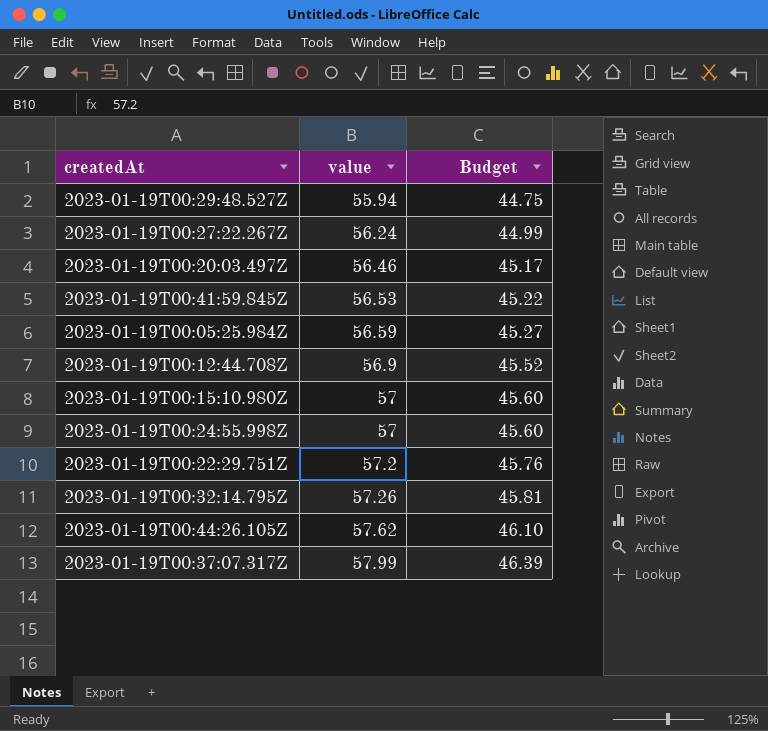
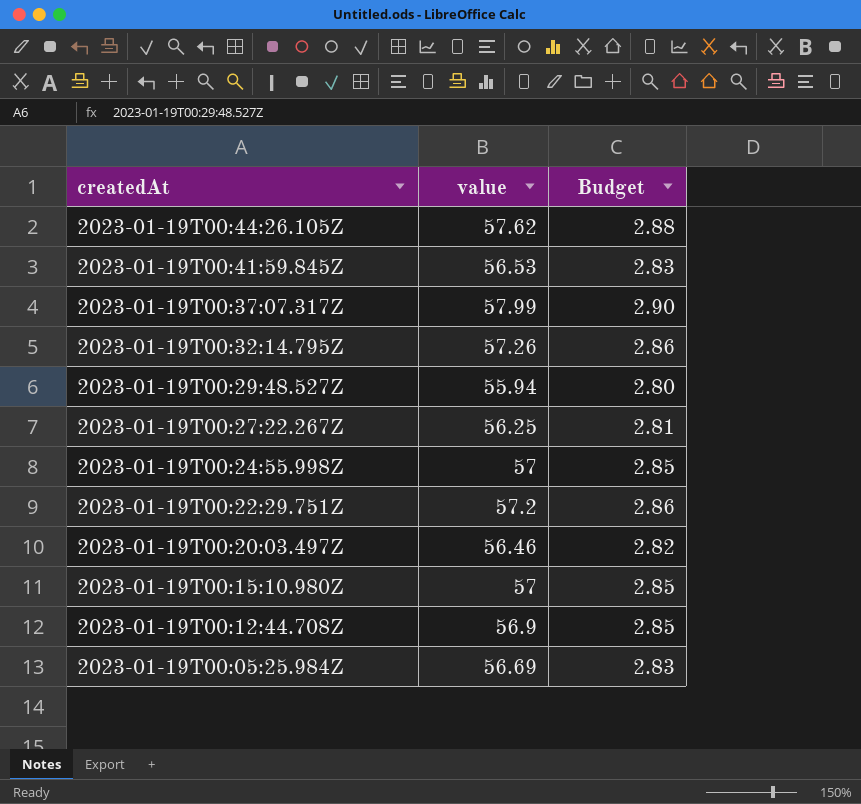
row order: value ascending -> createdAt descending
column Budget | formula: [value] * 0.8 -> [value] * 0.05
2023-01-19T00:27:22.267Z | value: 56.24 -> 56.25
2023-01-19T00:05:25.984Z | value: 56.59 -> 56.69

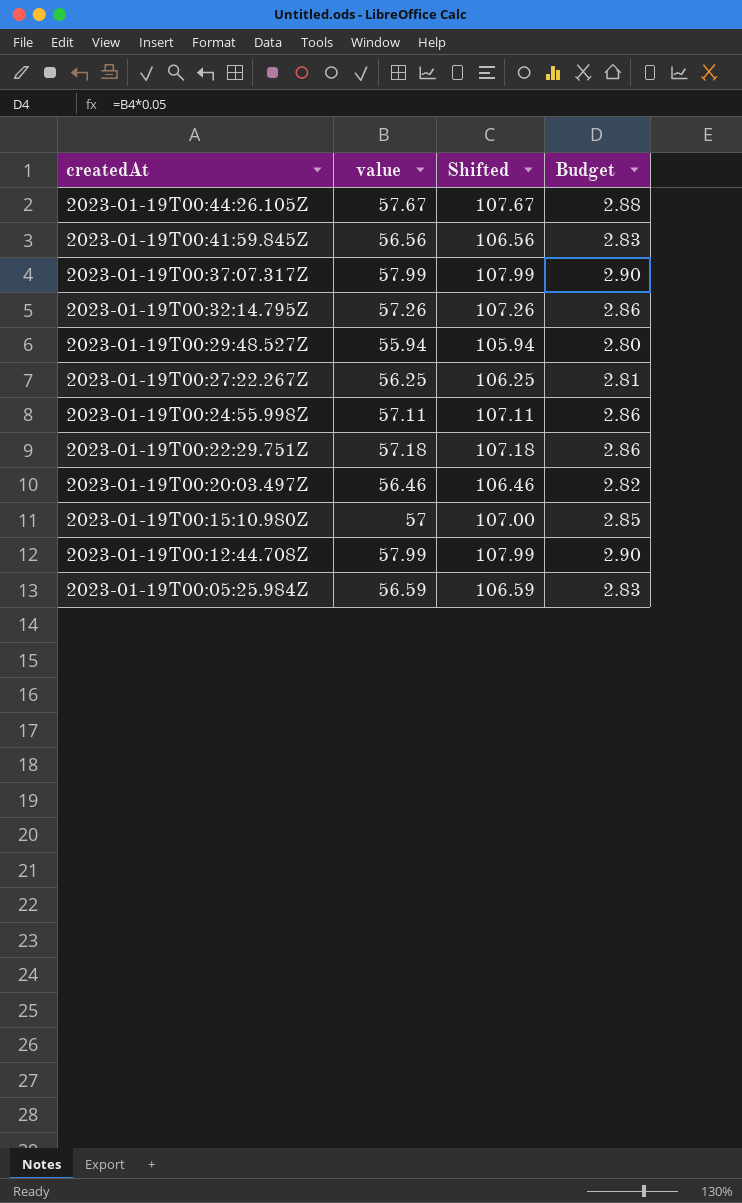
column Shifted | formula: none -> [value] + 50
2023-01-19T00:44:26.105Z | value: 57.62 -> 57.67
2023-01-19T00:41:59.845Z | value: 56.53 -> 56.56
2023-01-19T00:24:55.998Z | value: 57 -> 57.11
2023-01-19T00:24:55.998Z | Budget: 2.85 -> 2.86
2023-01-19T00:22:29.751Z | value: 57.2 -> 57.18
2023-01-19T00:12:44.708Z | value: 56.9 -> 57.99
2023-01-19T00:12:44.708Z | Budget: 2.85 -> 2.90
2023-01-19T00:05:25.984Z | value: 56.69 -> 56.59

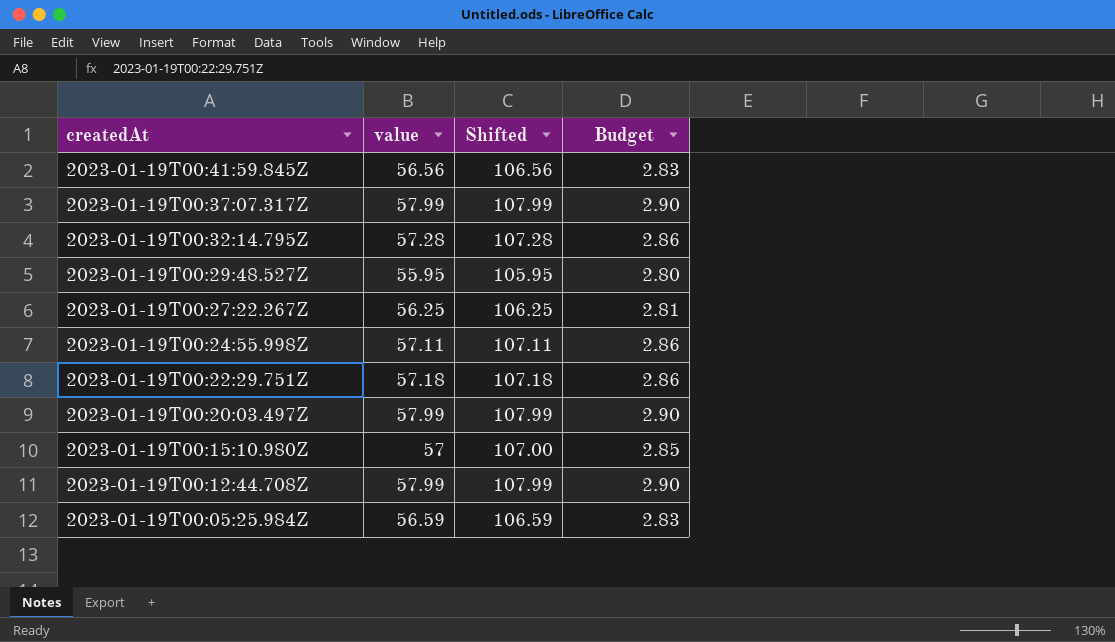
row 2023-01-19T00:44:26.105Z: 57.67 | 107.67 | 2.88 -> none
2023-01-19T00:32:14.795Z | value: 57.26 -> 57.28
2023-01-19T00:32:14.795Z | Shifted: 107.26 -> 107.28
2023-01-19T00:29:48.527Z | value: 55.94 -> 55.95
2023-01-19T00:29:48.527Z | Shifted: 105.94 -> 105.95
2023-01-19T00:20:03.497Z | value: 56.46 -> 57.99
2023-01-19T00:20:03.497Z | Shifted: 106.46 -> 107.99
2023-01-19T00:20:03.497Z | Budget: 2.82 -> 2.90

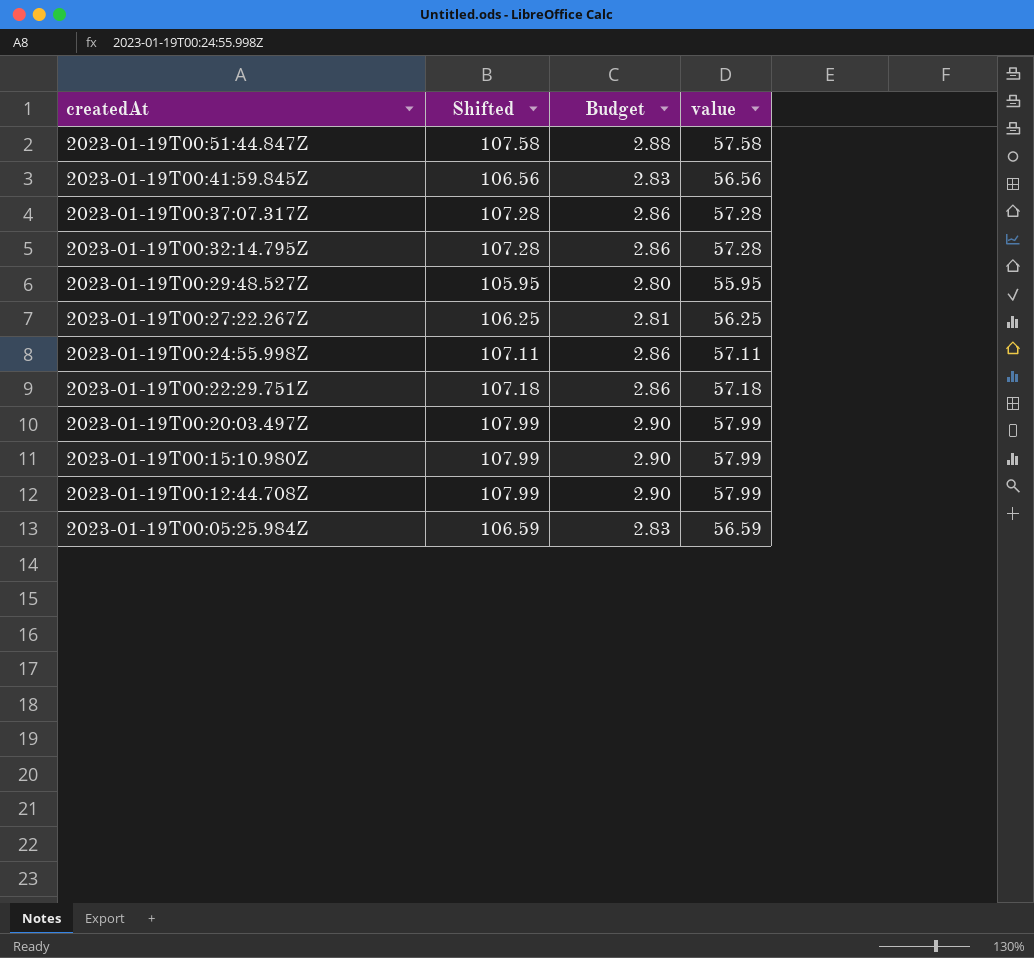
column value | position: 2 -> 4
row 2023-01-19T00:51:44.847Z: none -> 107.58 | 2.88 | 57.58
2023-01-19T00:37:07.317Z | Shifted: 107.99 -> 107.28
2023-01-19T00:37:07.317Z | Budget: 2.90 -> 2.86
2023-01-19T00:37:07.317Z | value: 57.99 -> 57.28
2023-01-19T00:15:10.980Z | Shifted: 107.00 -> 107.99
2023-01-19T00:15:10.980Z | Budget: 2.85 -> 2.90
2023-01-19T00:15:10.980Z | value: 57 -> 57.99

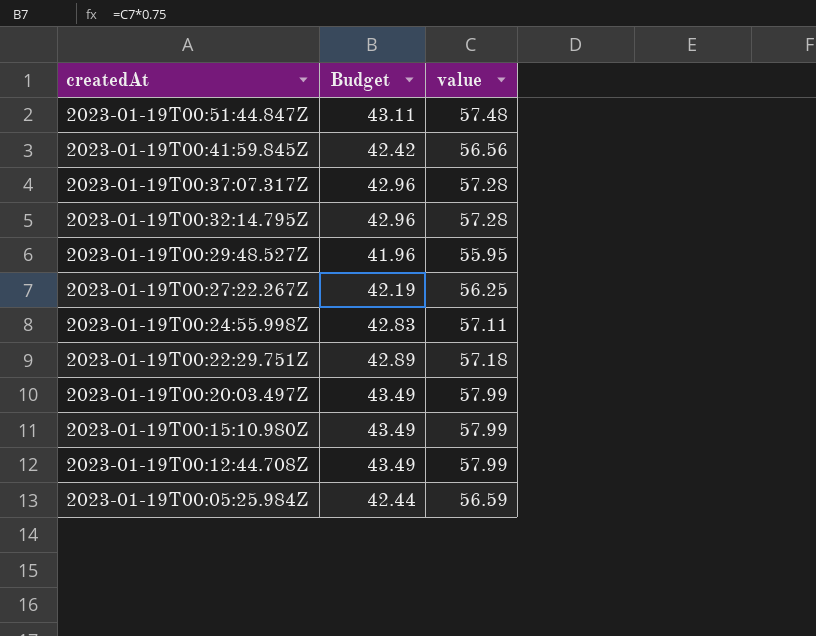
column Shifted | formula: [value] + 50 -> none
column Budget | formula: [value] * 0.05 -> [value] * 0.75
2023-01-19T00:51:44.847Z | value: 57.58 -> 57.48

